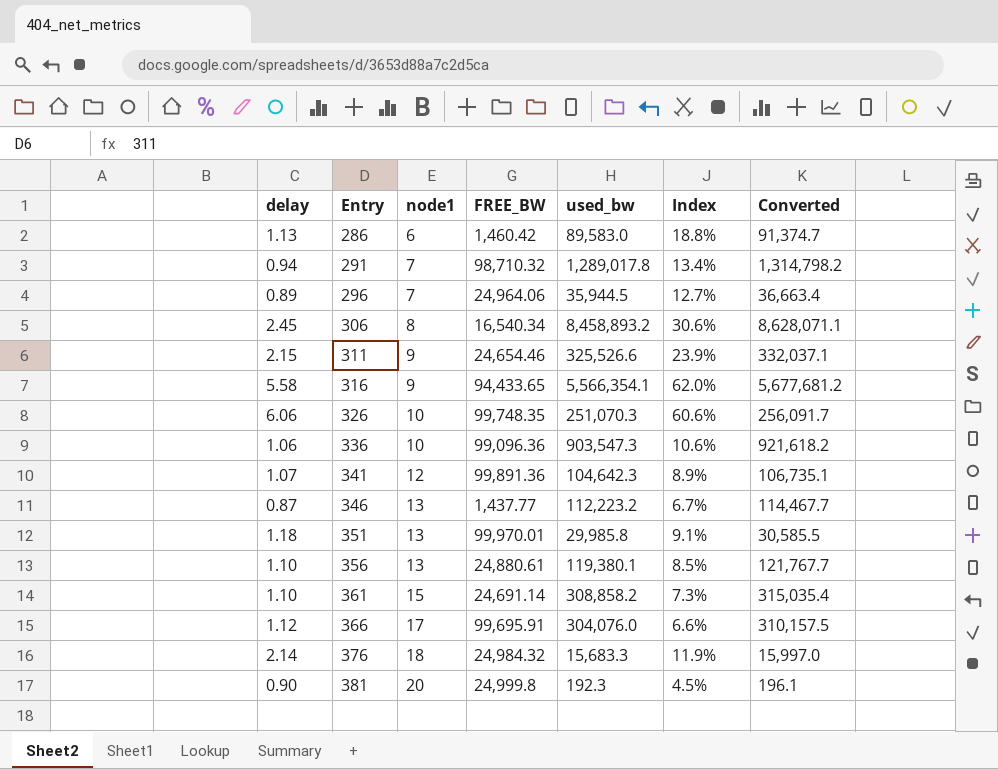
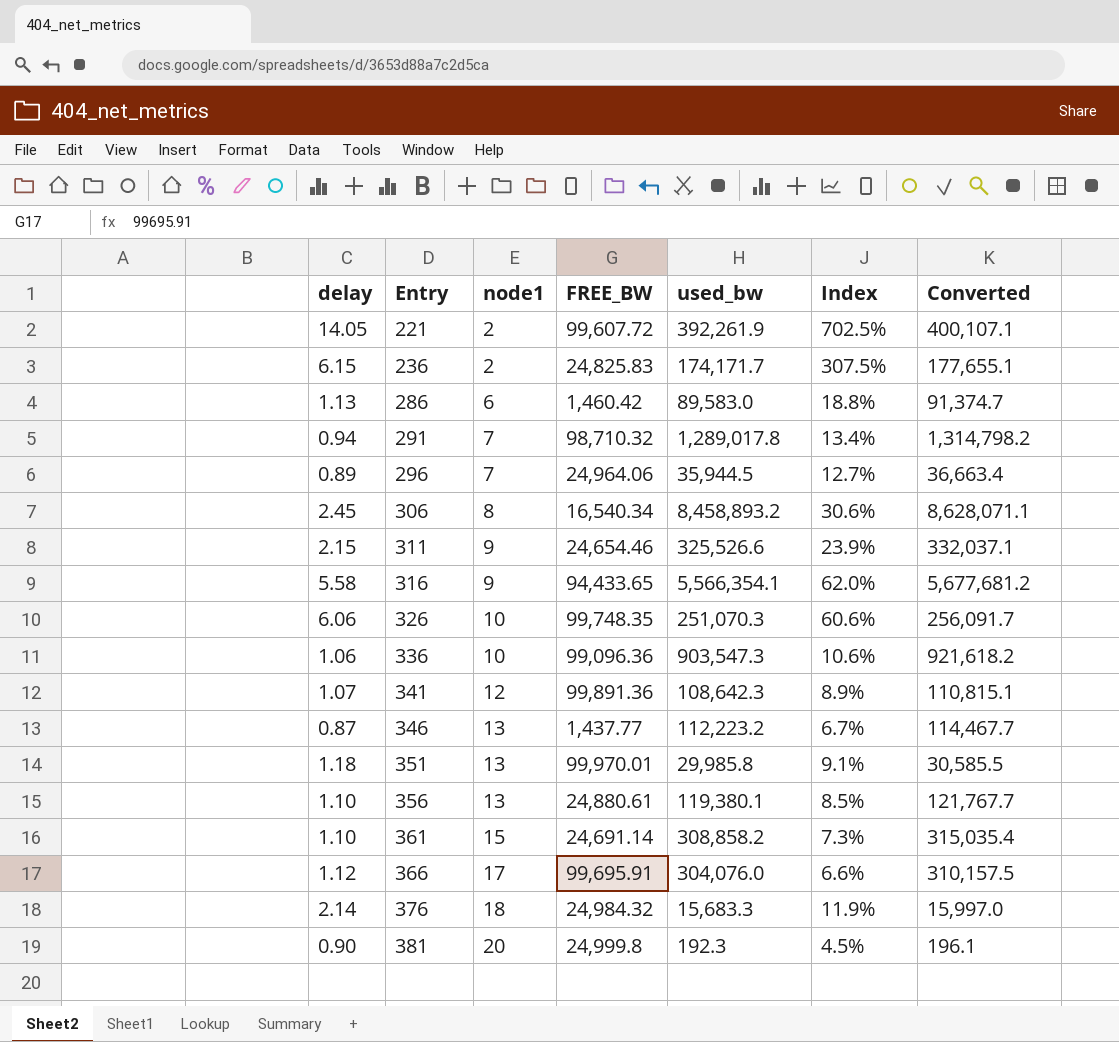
row 221: none -> 14.05 | 2 | 99,607.72 | 392,261.9 | 702.5% | 400,107.1
row 236: none -> 6.15 | 2 | 24,825.83 | 174,171.7 | 307.5% | 177,655.1
341 | used_bw: 104,642.3 -> 108,642.3
341 | Converted: 106,735.1 -> 110,815.1

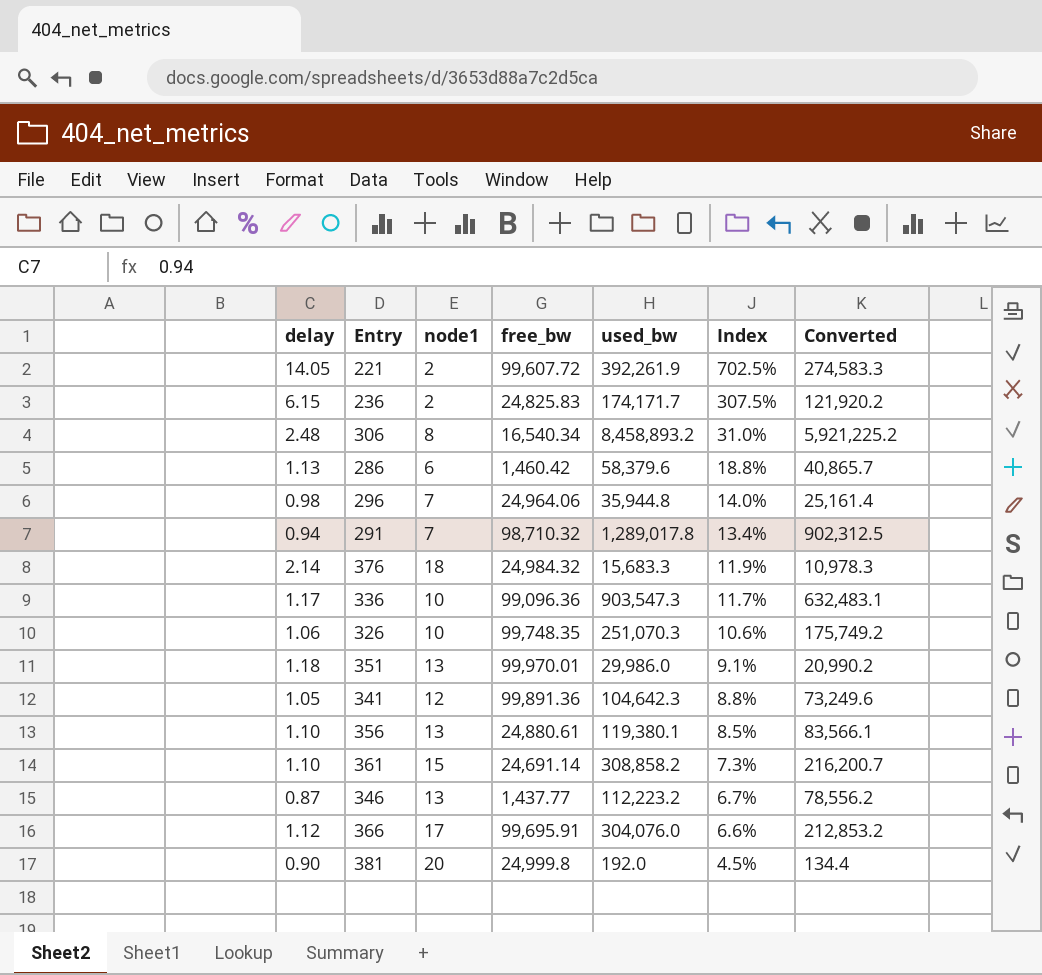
row order: Entry ascending -> Index descending
column name: FREE_BW -> free_bw
column Converted | formula: [used_bw] * 1.02 -> [used_bw] * 0.7
row 311: 2.15 | 9 | 24,654.46 | 325,526.6 | 23.9% | 332,037.1 -> none
row 316: 5.58 | 9 | 94,433.65 | 5,566,354.1 | 62.0% | 5,677,681.2 -> none
306 | delay: 2.45 -> 2.48
306 | Index: 30.6% -> 31.0%
286 | used_bw: 89,583.0 -> 58,379.6
296 | delay: 0.89 -> 0.98
296 | used_bw: 35,944.5 -> 35,944.8
296 | Index: 12.7% -> 14.0%
336 | delay: 1.06 -> 1.17
336 | Index: 10.6% -> 11.7%
326 | delay: 6.06 -> 1.06
326 | Index: 60.6% -> 10.6%
351 | used_bw: 29,985.8 -> 29,986.0
341 | delay: 1.07 -> 1.05
341 | used_bw: 108,642.3 -> 104,642.3
341 | Index: 8.9% -> 8.8%
381 | used_bw: 192.3 -> 192.0

